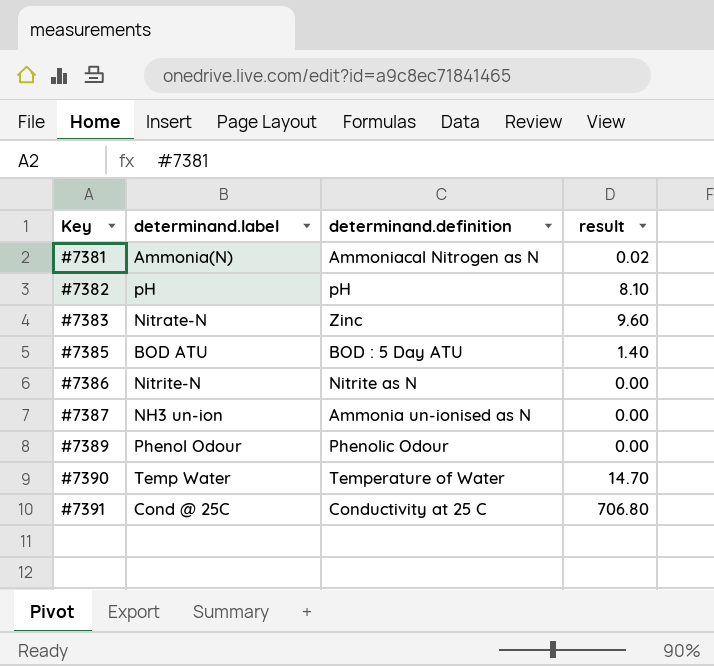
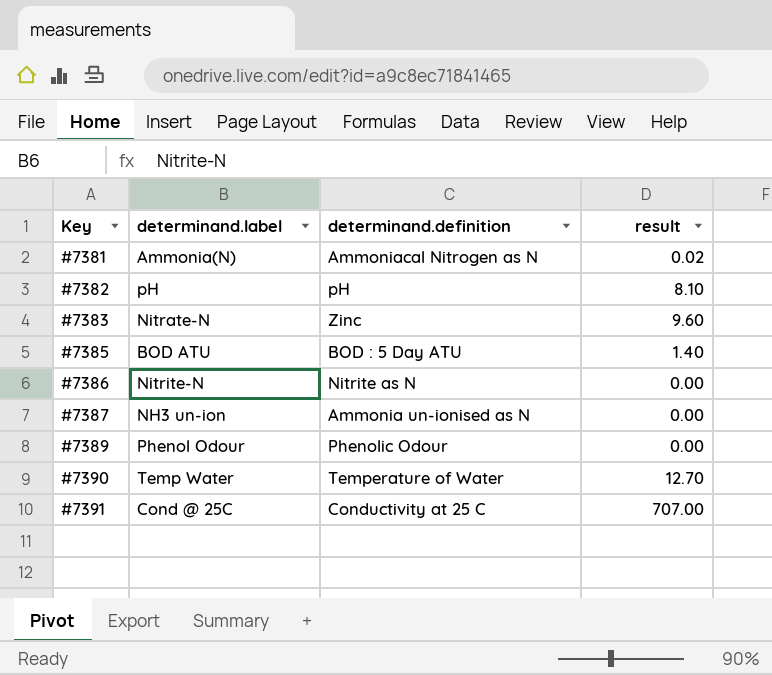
#7390 | result: 14.70 -> 12.70
#7391 | result: 706.80 -> 707.00

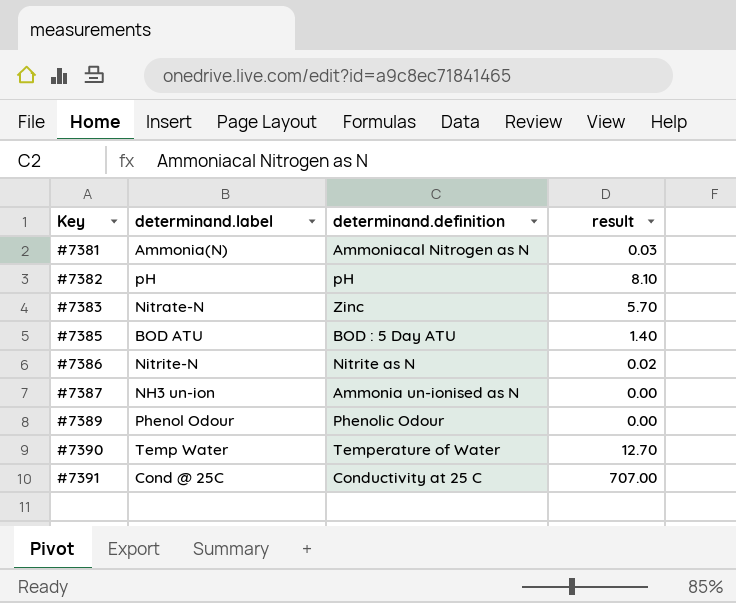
#7381 | result: 0.02 -> 0.03
#7383 | result: 9.60 -> 5.70
#7386 | result: 0.00 -> 0.02

